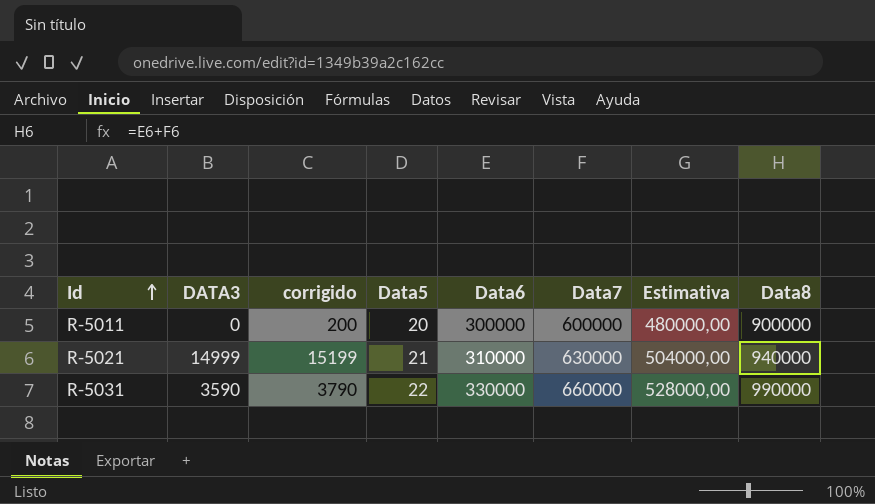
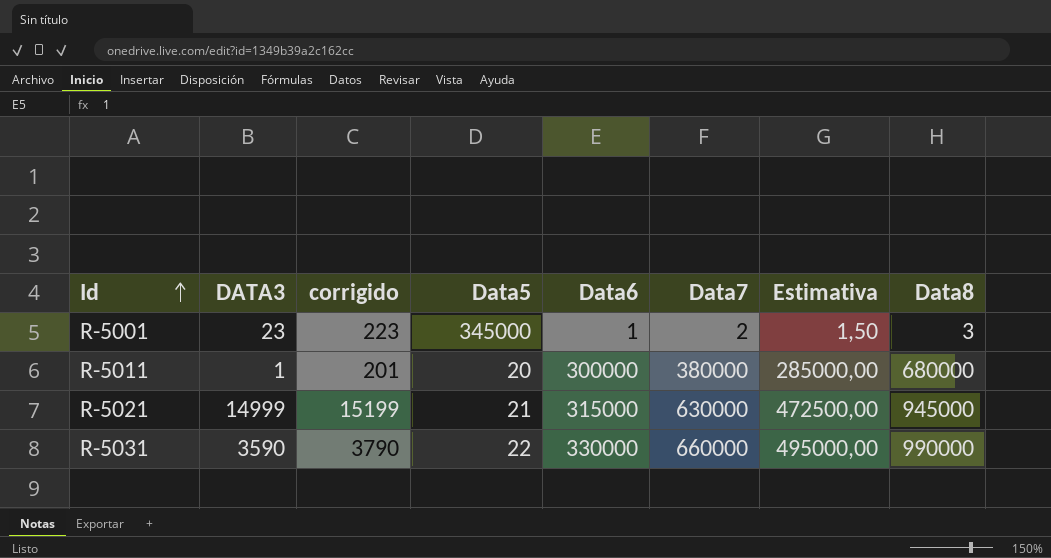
column Estimativa | formula: [Data7] * 0,8 -> [Data7] * 0,75
row R-5001: none -> 23 | 223 | 345000 | 1 | 2 | 1,50 | 3
R-5011 | DATA3: 0 -> 1
R-5011 | corrigido: 200 -> 201
R-5011 | Data7: 600000 -> 380000
R-5011 | Data8: 900000 -> 680000
R-5021 | Data6: 310000 -> 315000
R-5021 | Data8: 940000 -> 945000

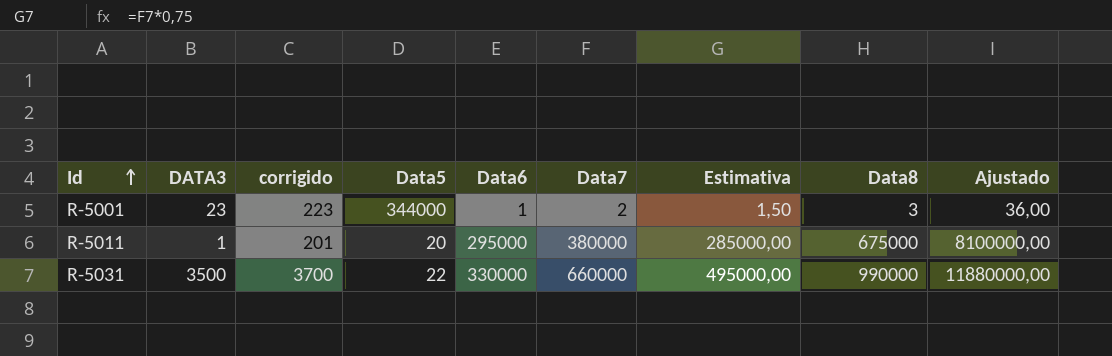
column Ajustado | formula: none -> [Data8] * 12
row R-5021: 14999 | 15199 | 21 | 315000 | 630000 | 472500,00 | 945000 -> none
R-5001 | Data5: 345000 -> 344000
R-5011 | Data6: 300000 -> 295000
R-5011 | Data8: 680000 -> 675000
R-5031 | DATA3: 3590 -> 3500
R-5031 | corrigido: 3790 -> 3700

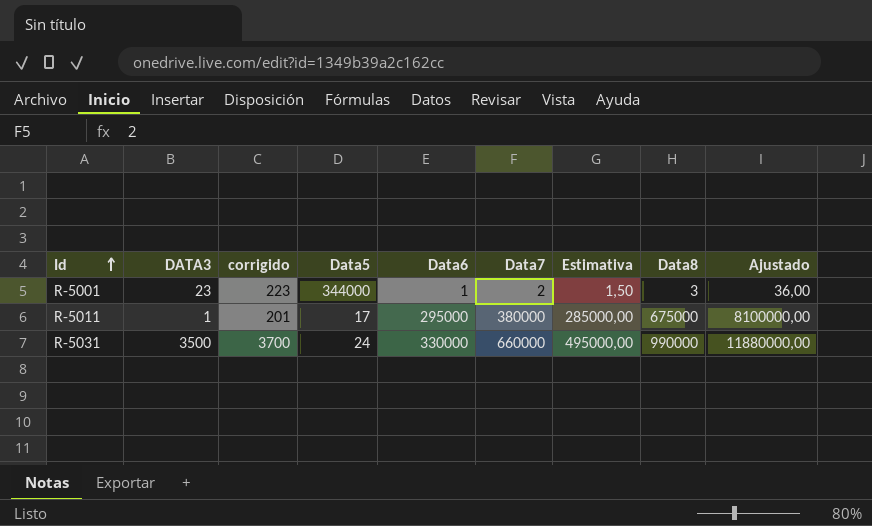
R-5011 | Data5: 20 -> 17
R-5031 | Data5: 22 -> 24

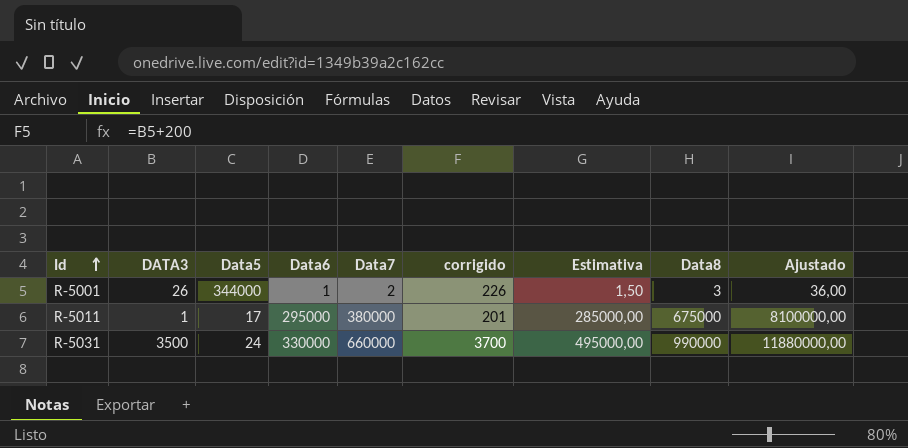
column corrigido | position: 3 -> 6
R-5001 | DATA3: 23 -> 26
R-5001 | corrigido: 223 -> 226

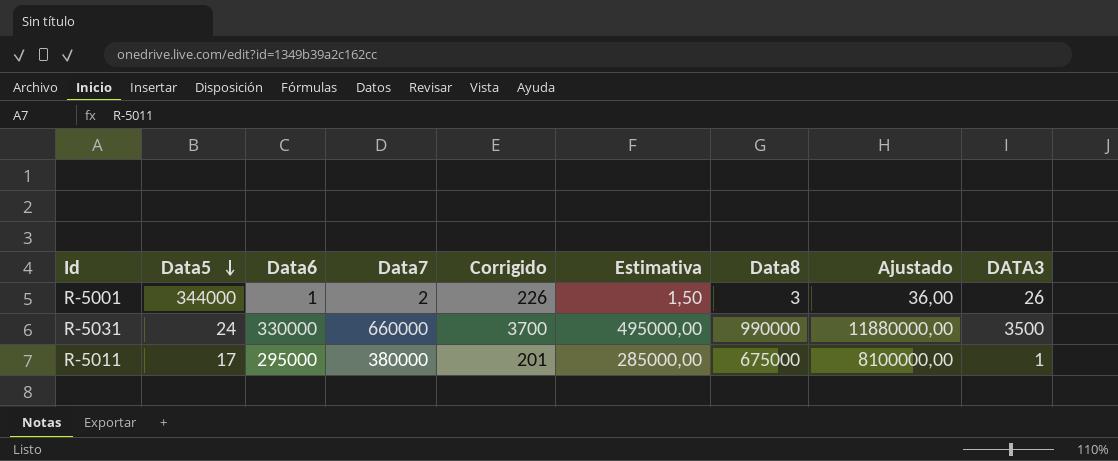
row order: Id ascending -> Data5 descending
column name: corrigido -> Corrigido
column DATA3 | position: 2 -> 9

